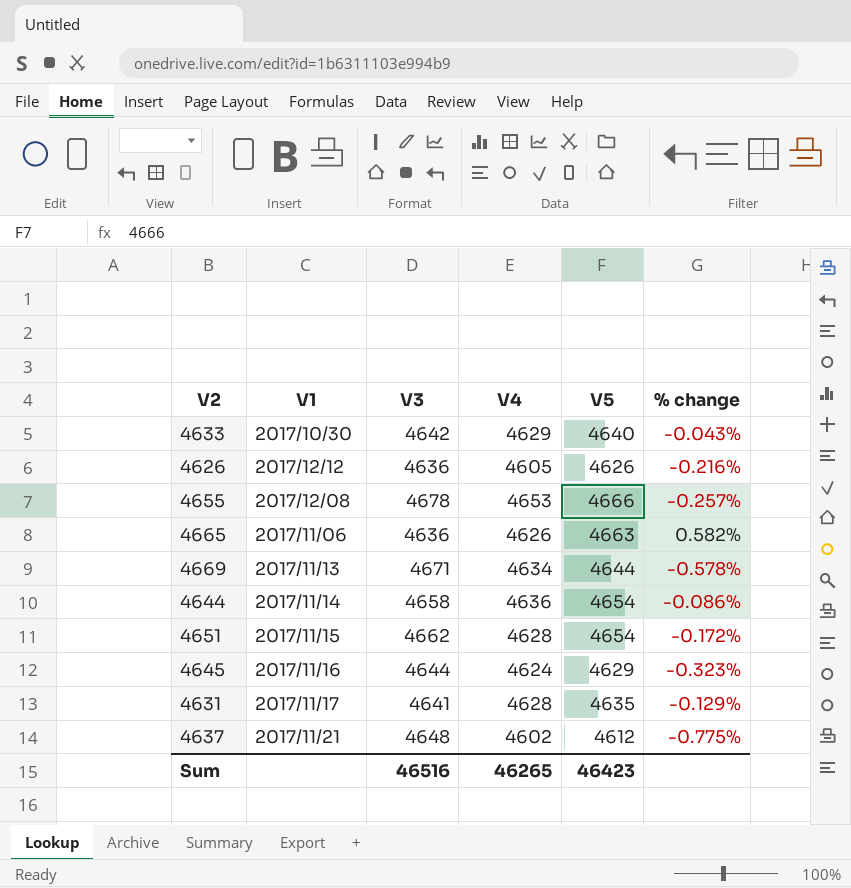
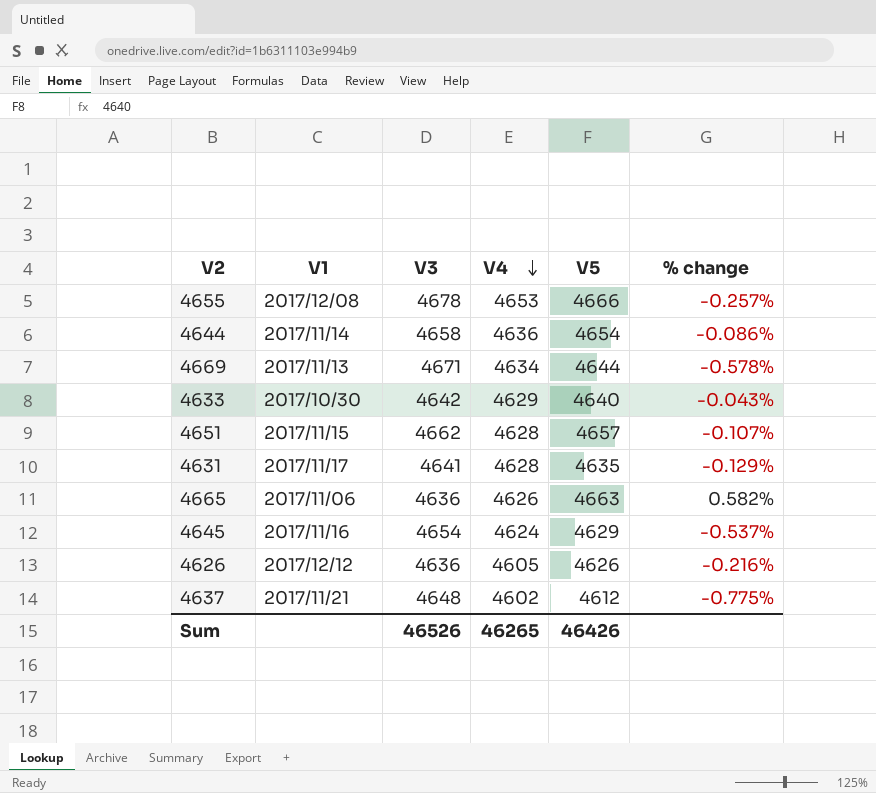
row order: none -> V4 descending
4651 | V5: 4654 -> 4657
4651 | % change: -0.172% -> -0.107%
4645 | V3: 4644 -> 4654
4645 | % change: -0.323% -> -0.537%
Sum | V3: 46516 -> 46526
Sum | V5: 46423 -> 46426

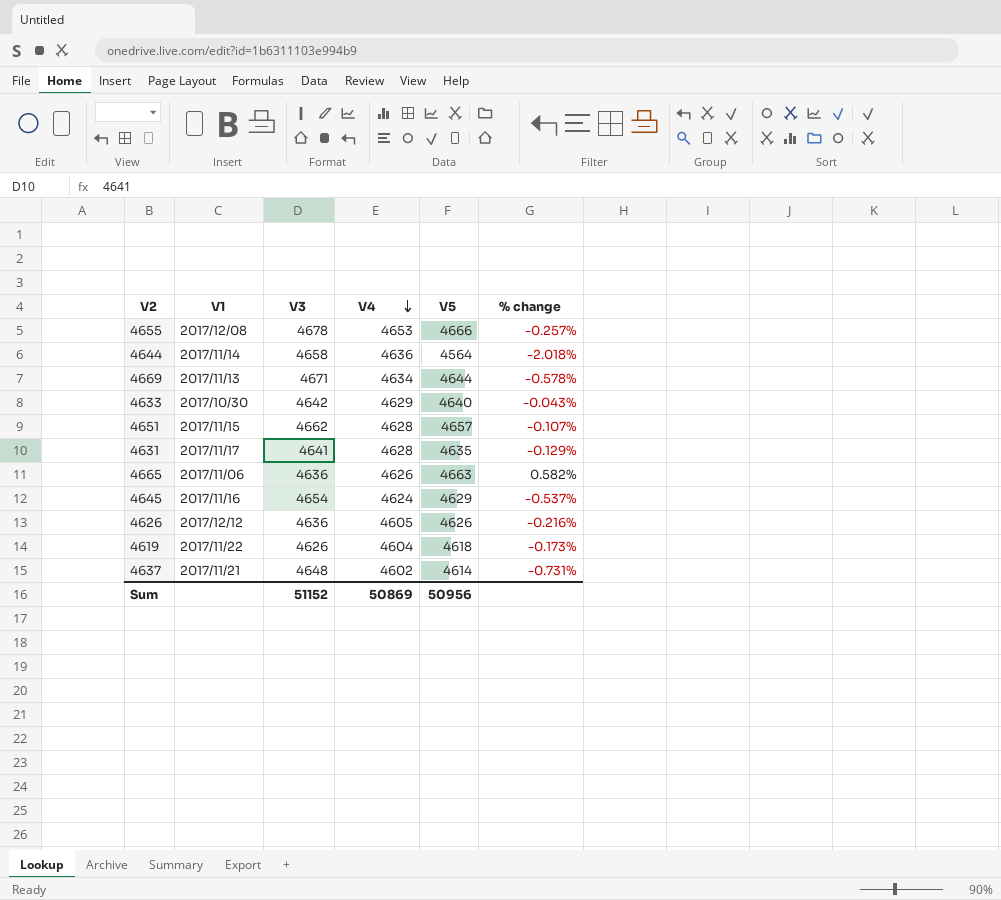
4644 | V5: 4654 -> 4564
4644 | % change: -0.086% -> -2.018%
row 4619: none -> 2017/11/22 | 4626 | 4604 | 4618 | -0.173%
4637 | V5: 4612 -> 4614
4637 | % change: -0.775% -> -0.731%
Sum | V3: 46526 -> 51152
Sum | V4: 46265 -> 50869
Sum | V5: 46426 -> 50956

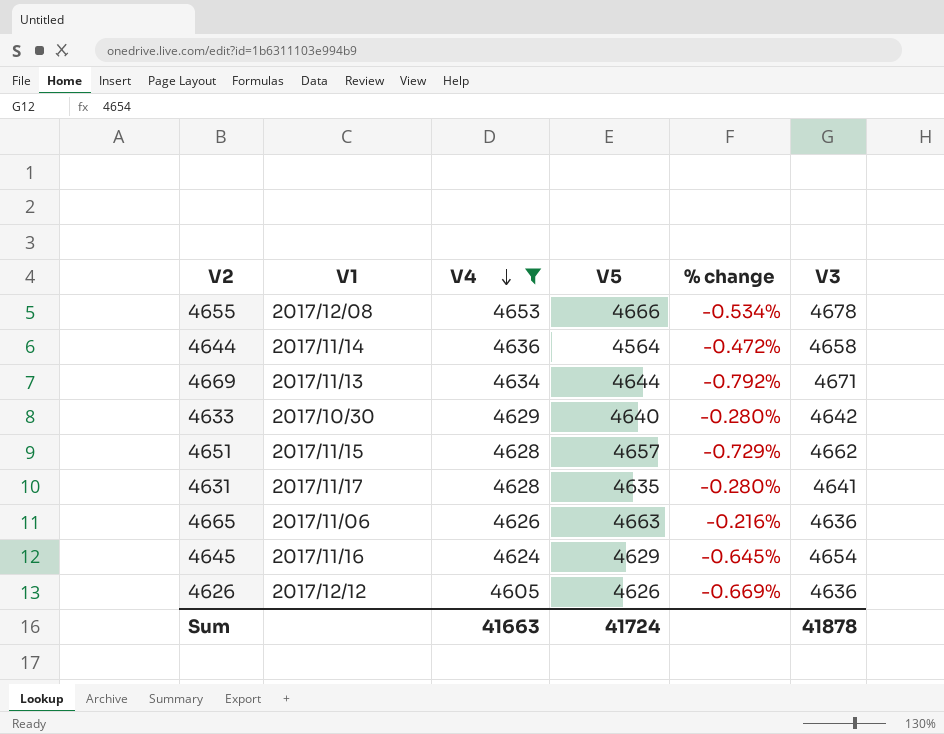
filter: none -> V4 >= 4605
column % change | formula: ([V5] - [V3]) / [V3] -> ([V4] - [V3]) / [V3]
column V3 | position: 3 -> 6
Sum | V4: 50869 -> 41663
Sum | V5: 50956 -> 41724
Sum | V3: 51152 -> 41878

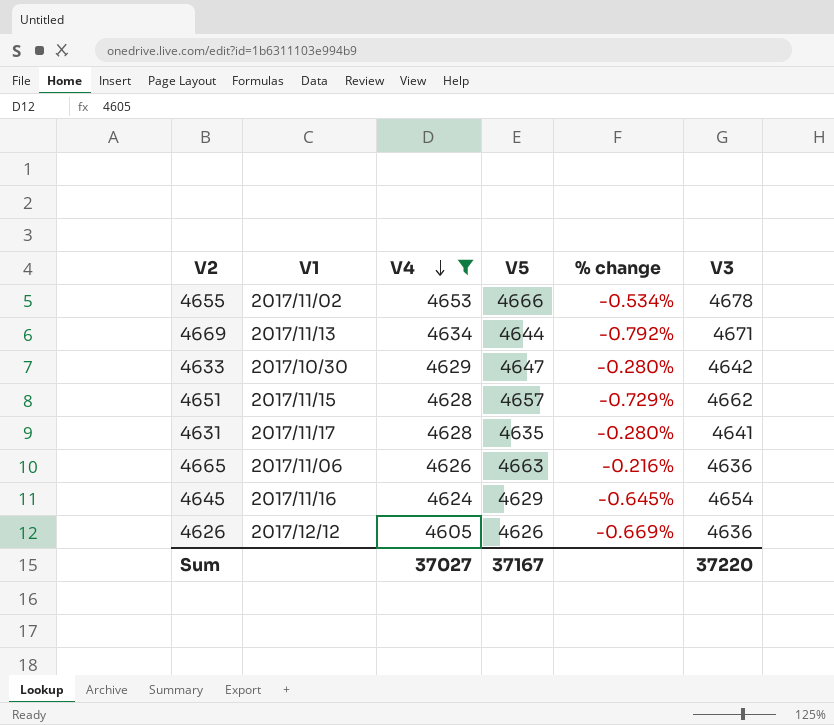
row 4644: 2017/11/14 | 4636 | 4564 | -0.472% | 4658 -> none
4655 | V1: 2017/12/08 -> 2017/11/02
4633 | V5: 4640 -> 4647
Sum | V4: 41663 -> 37027
Sum | V5: 41724 -> 37167
Sum | V3: 41878 -> 37220

